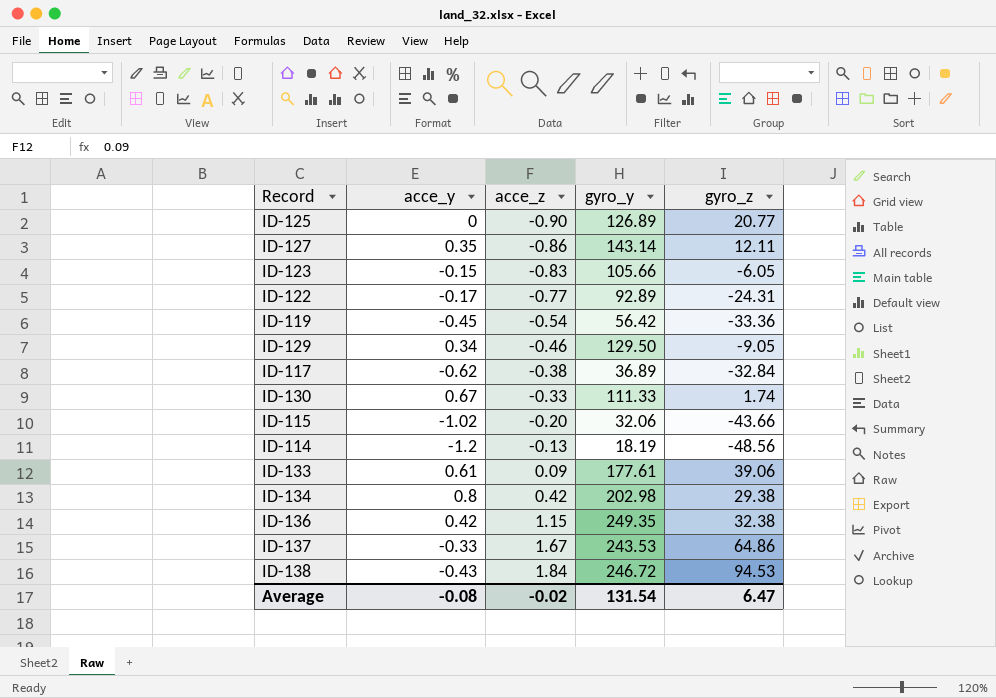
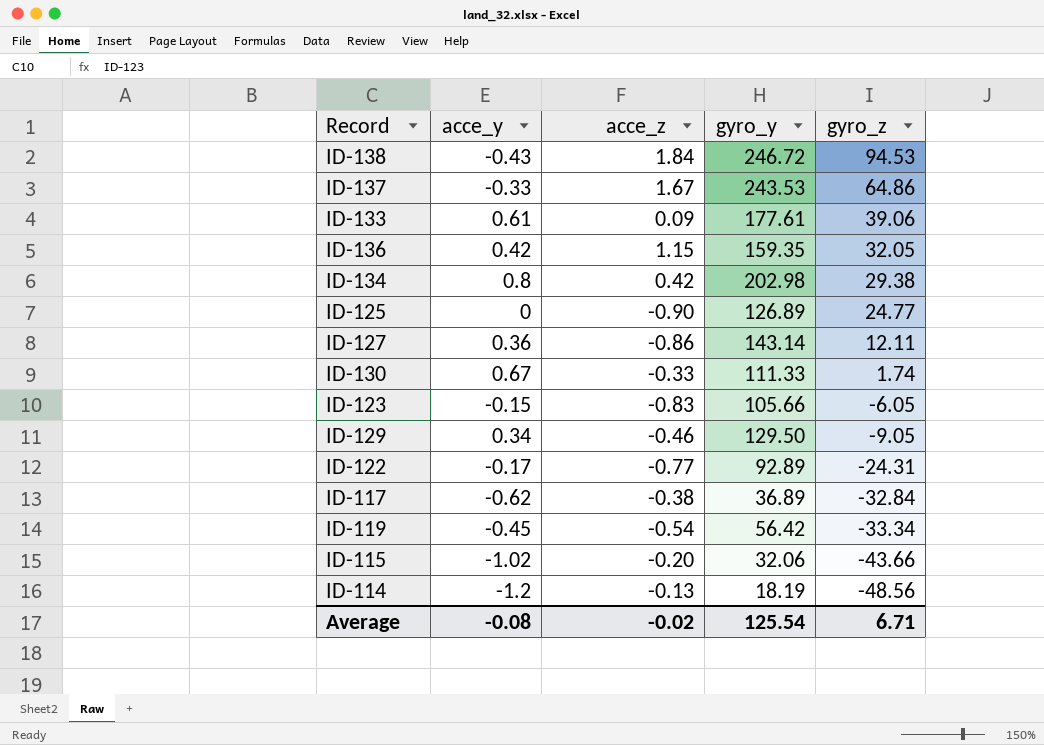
row order: acce_z ascending -> gyro_z descending
ID-136 | gyro_y: 249.35 -> 159.35
ID-136 | gyro_z: 32.38 -> 32.05
ID-125 | gyro_z: 20.77 -> 24.77
ID-127 | acce_y: 0.35 -> 0.36
ID-119 | gyro_z: -33.36 -> -33.34
Average | gyro_y: 131.54 -> 125.54
Average | gyro_z: 6.47 -> 6.71

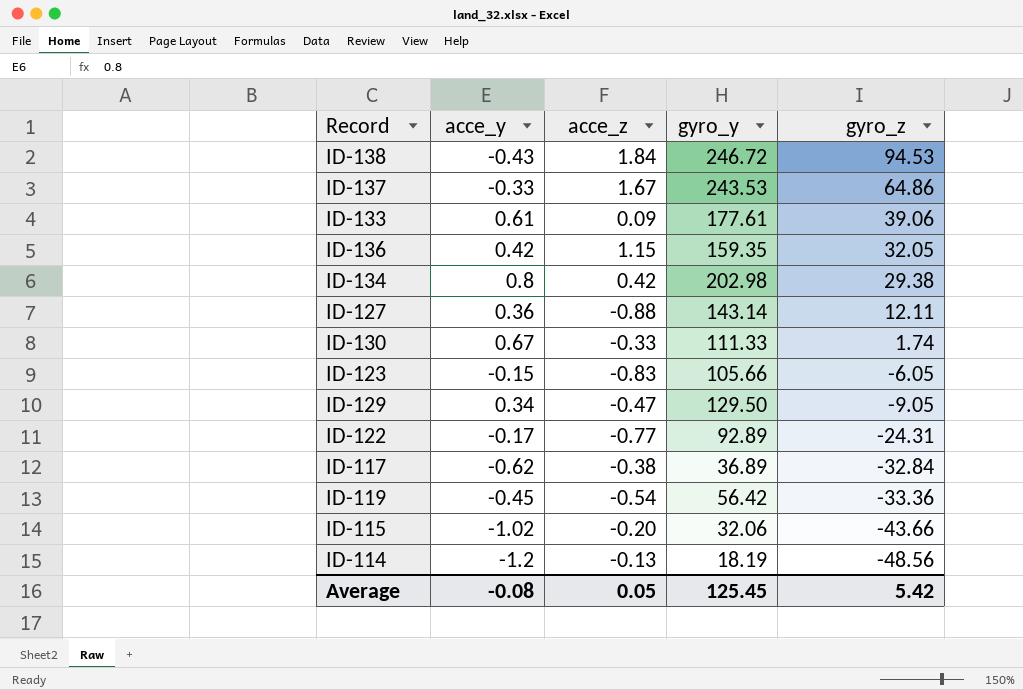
row ID-125: 0 | -0.90 | 126.89 | 24.77 -> none
ID-127 | acce_z: -0.86 -> -0.88
ID-129 | acce_z: -0.46 -> -0.47
ID-119 | gyro_z: -33.34 -> -33.36
Average | acce_z: -0.02 -> 0.05
Average | gyro_y: 125.54 -> 125.45
Average | gyro_z: 6.71 -> 5.42

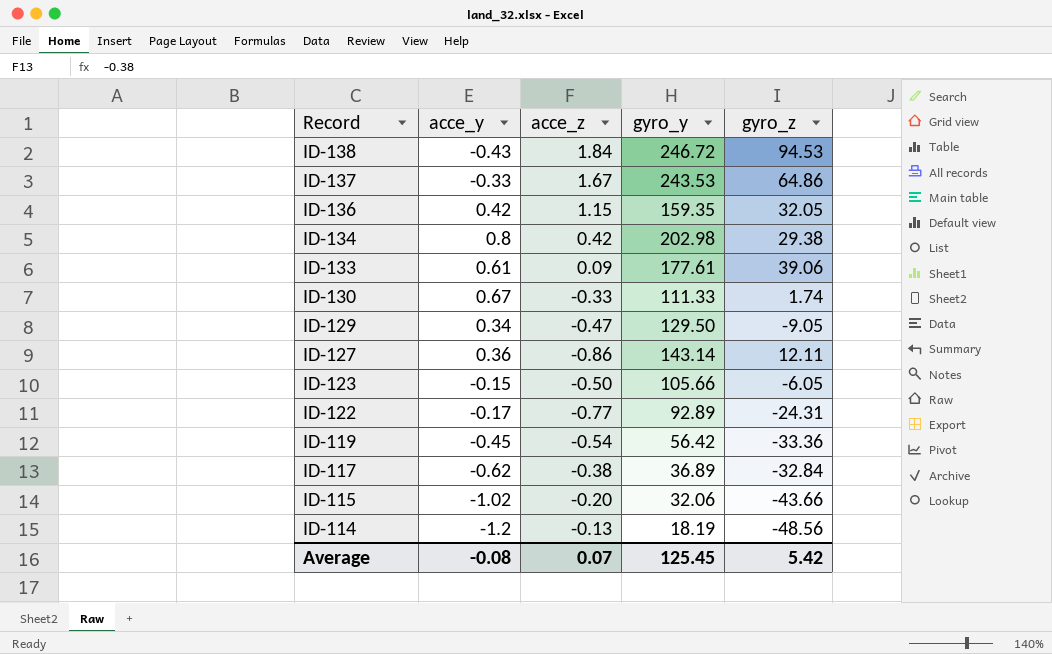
row order: gyro_z descending -> Record descending
ID-127 | acce_z: -0.88 -> -0.86
ID-123 | acce_z: -0.83 -> -0.50
Average | acce_z: 0.05 -> 0.07

